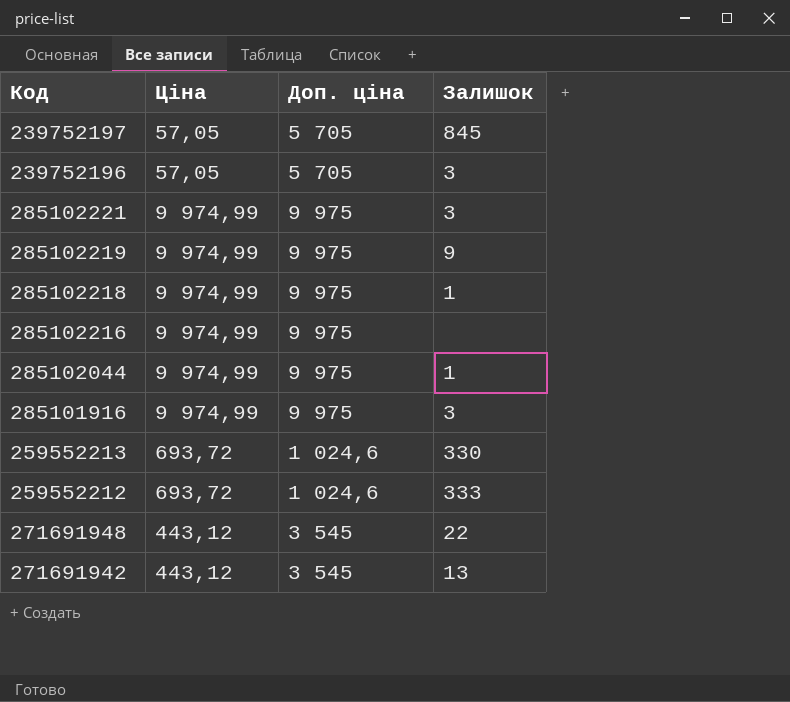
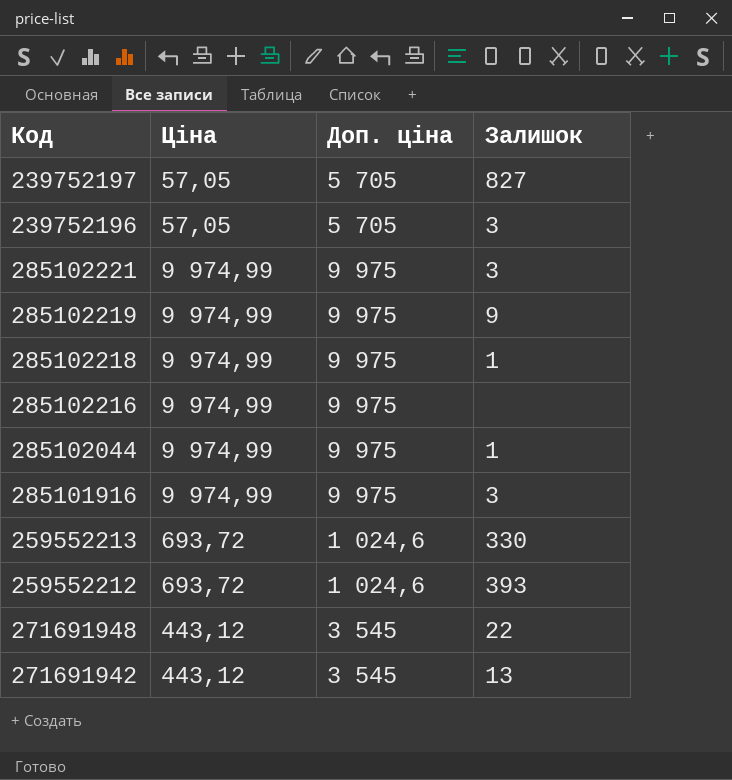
239752197 | Залишок: 845 -> 827
259552212 | Залишок: 333 -> 393

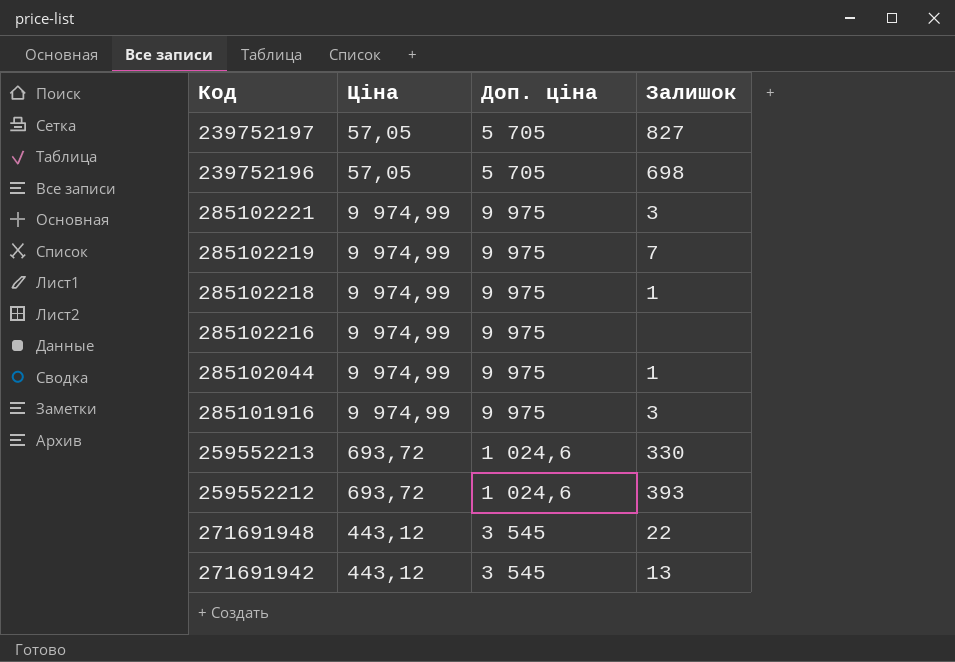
239752196 | Залишок: 3 -> 698
285102219 | Залишок: 9 -> 7

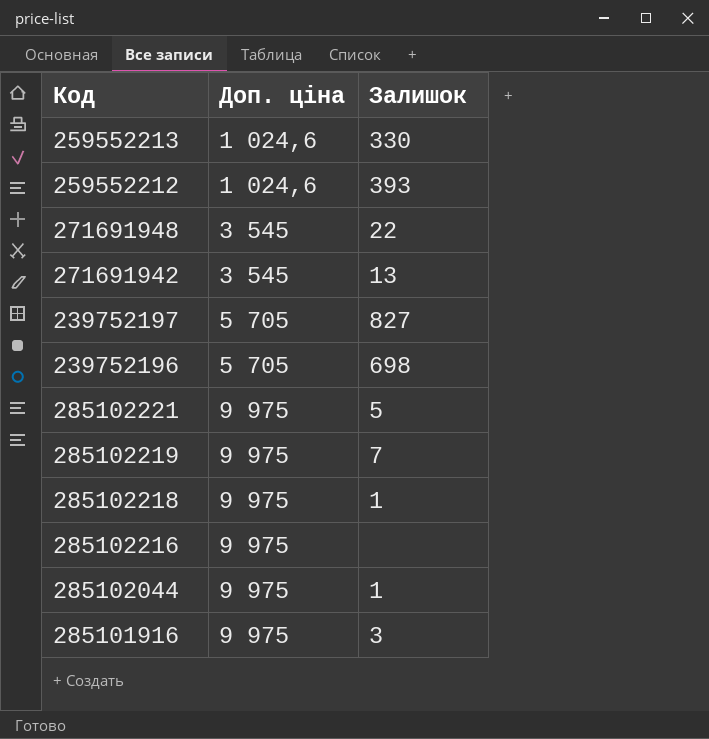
row order: none -> Доп. ціна ascending
column Ціна | position: 2 -> none
285102221 | Залишок: 3 -> 5

